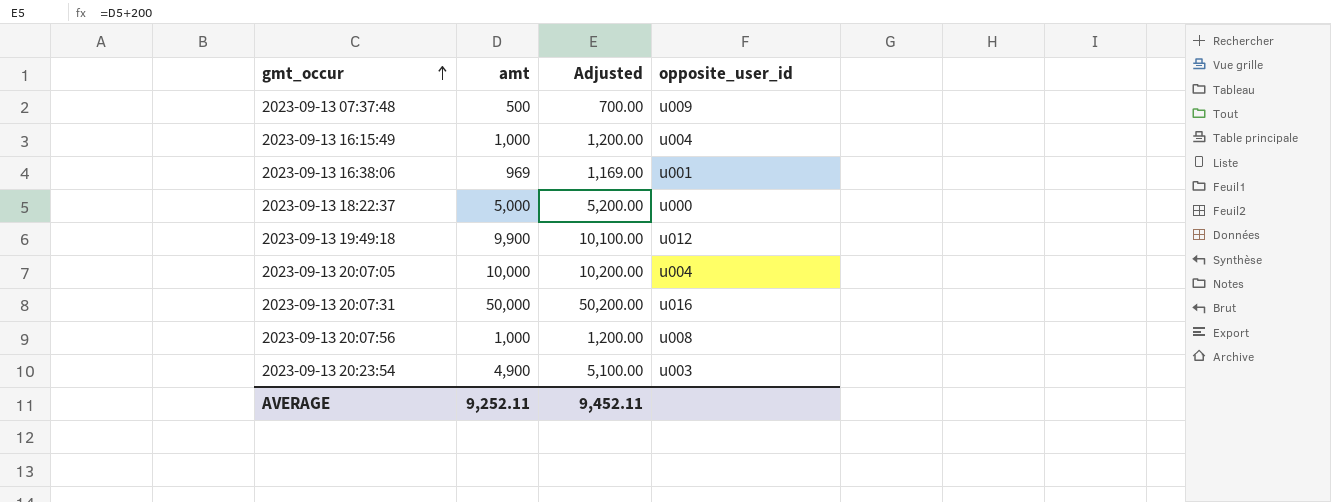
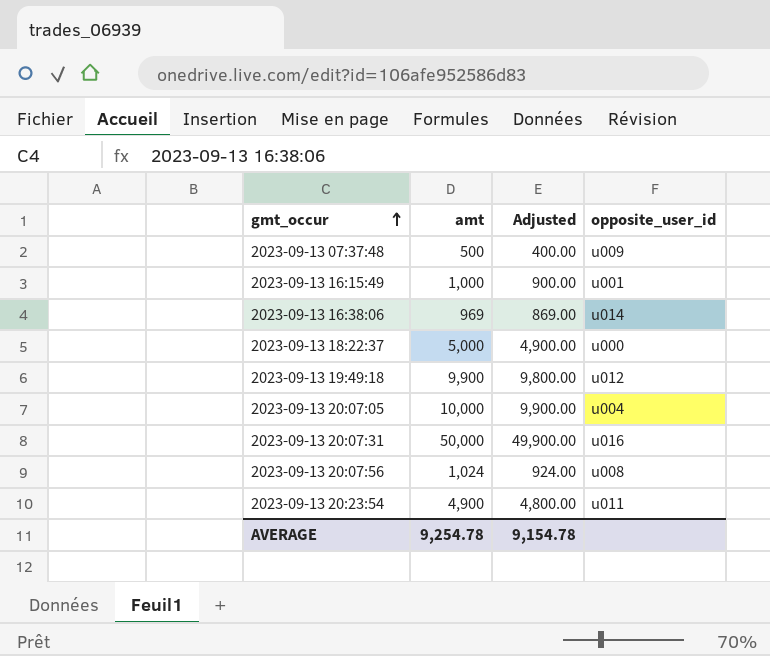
column Adjusted | formula: [amt] + 200 -> [amt] - 100
2023-09-13 16:15:49 | opposite_user_id: u004 -> u001
2023-09-13 16:38:06 | opposite_user_id: u001 -> u014
2023-09-13 20:07:56 | amt: 1,000 -> 1,024
2023-09-13 20:23:54 | opposite_user_id: u003 -> u011
AVERAGE | amt: 9,252.11 -> 9,254.78
AVERAGE | Adjusted: 9,452.11 -> 9,154.78

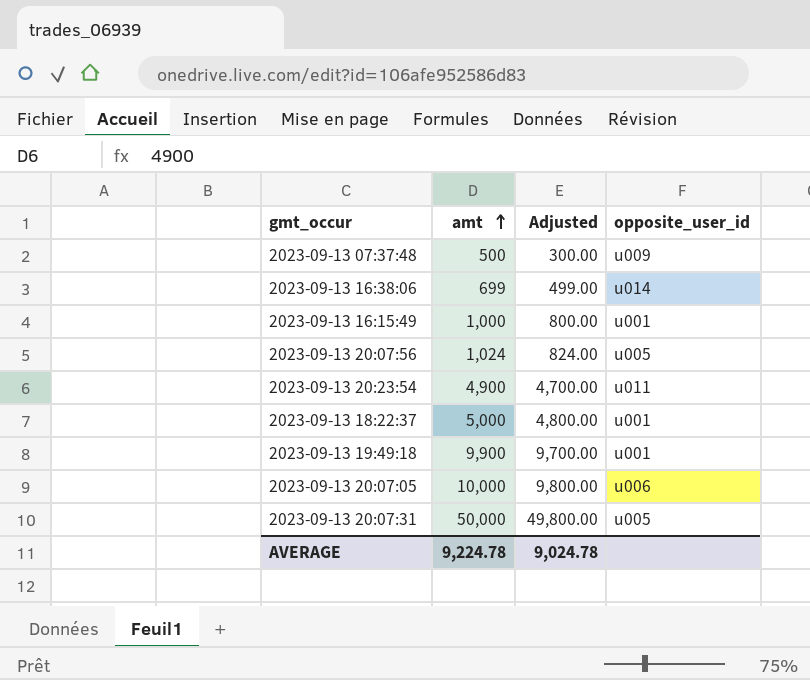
row order: gmt_occur ascending -> amt ascending
column Adjusted | formula: [amt] - 100 -> [amt] - 200
2023-09-13 16:38:06 | amt: 969 -> 699
2023-09-13 20:07:56 | opposite_user_id: u008 -> u005
2023-09-13 18:22:37 | opposite_user_id: u000 -> u001
2023-09-13 19:49:18 | opposite_user_id: u012 -> u001
2023-09-13 20:07:05 | opposite_user_id: u004 -> u006
2023-09-13 20:07:31 | opposite_user_id: u016 -> u005
AVERAGE | amt: 9,254.78 -> 9,224.78
AVERAGE | Adjusted: 9,154.78 -> 9,024.78

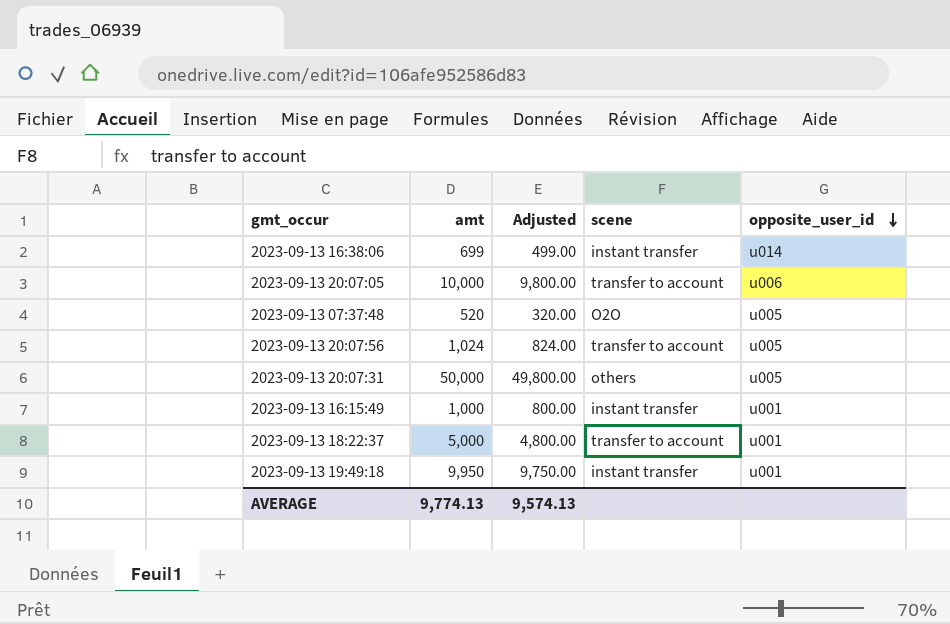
row order: amt ascending -> opposite_user_id descending
column scene | position: none -> 4
row 2023-09-13 20:23:54: 4,900 | 4,700.00 | u011 -> none
2023-09-13 07:37:48 | amt: 500 -> 520
2023-09-13 07:37:48 | Adjusted: 300.00 -> 320.00
2023-09-13 07:37:48 | opposite_user_id: u009 -> u005
2023-09-13 19:49:18 | amt: 9,900 -> 9,950
2023-09-13 19:49:18 | Adjusted: 9,700.00 -> 9,750.00
AVERAGE | amt: 9,224.78 -> 9,774.13
AVERAGE | Adjusted: 9,024.78 -> 9,574.13

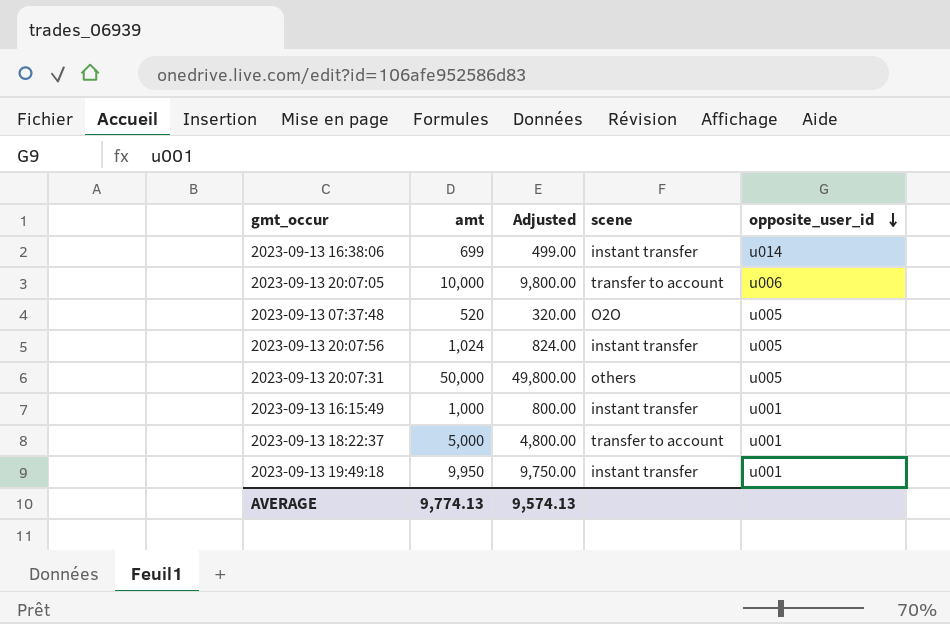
2023-09-13 20:07:56 | scene: transfer to account -> instant transfer

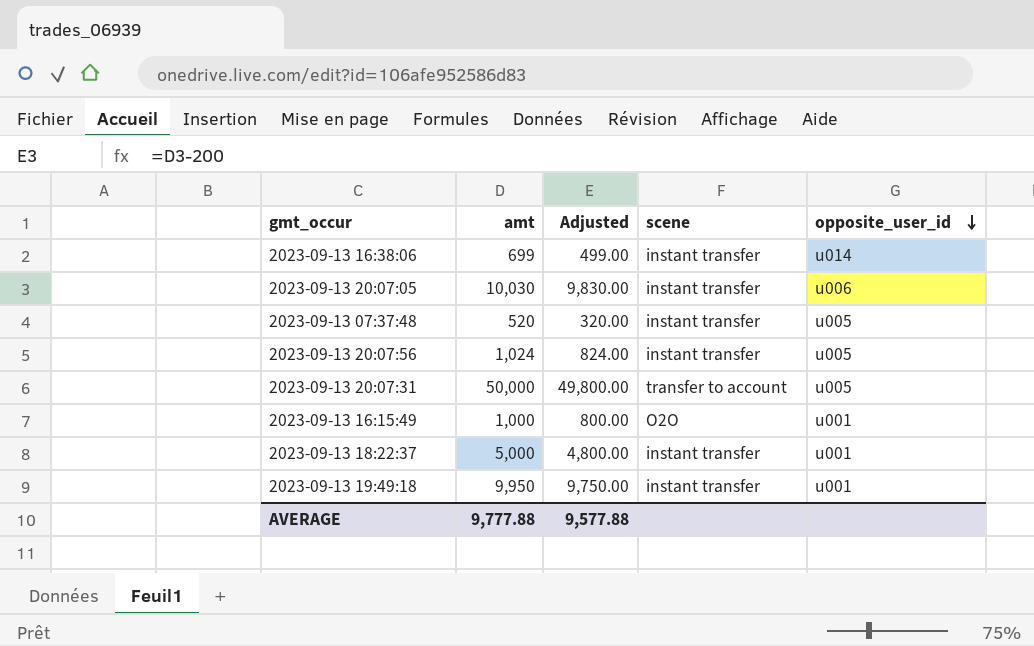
2023-09-13 20:07:05 | amt: 10,000 -> 10,030
2023-09-13 20:07:05 | Adjusted: 9,800.00 -> 9,830.00
2023-09-13 20:07:05 | scene: transfer to account -> instant transfer
2023-09-13 07:37:48 | scene: O2O -> instant transfer
2023-09-13 20:07:31 | scene: others -> transfer to account
2023-09-13 16:15:49 | scene: instant transfer -> O2O
2023-09-13 18:22:37 | scene: transfer to account -> instant transfer
AVERAGE | amt: 9,774.13 -> 9,777.88
AVERAGE | Adjusted: 9,574.13 -> 9,577.88

